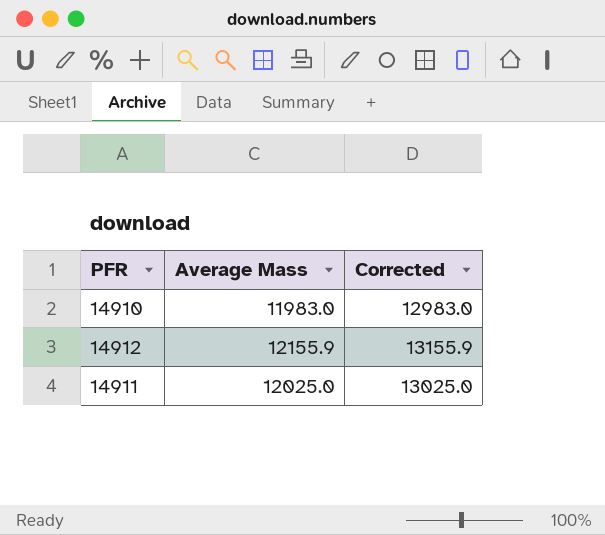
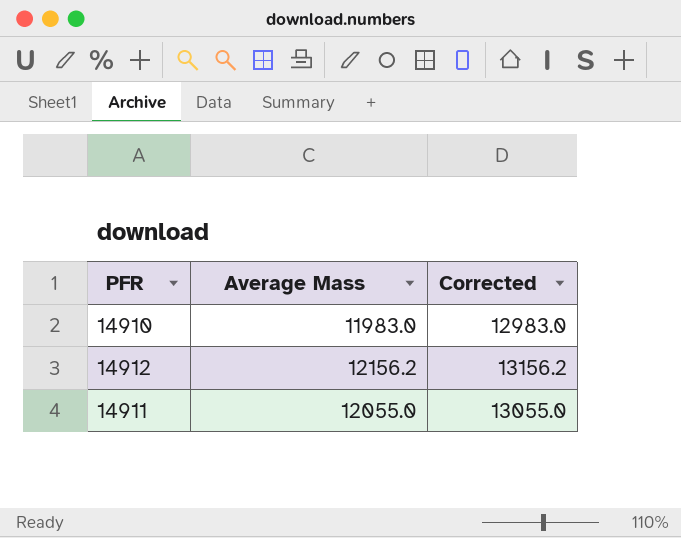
14912 | Average Mass: 12155.9 -> 12156.2
14912 | Corrected: 13155.9 -> 13156.2
14911 | Average Mass: 12025.0 -> 12055.0
14911 | Corrected: 13025.0 -> 13055.0

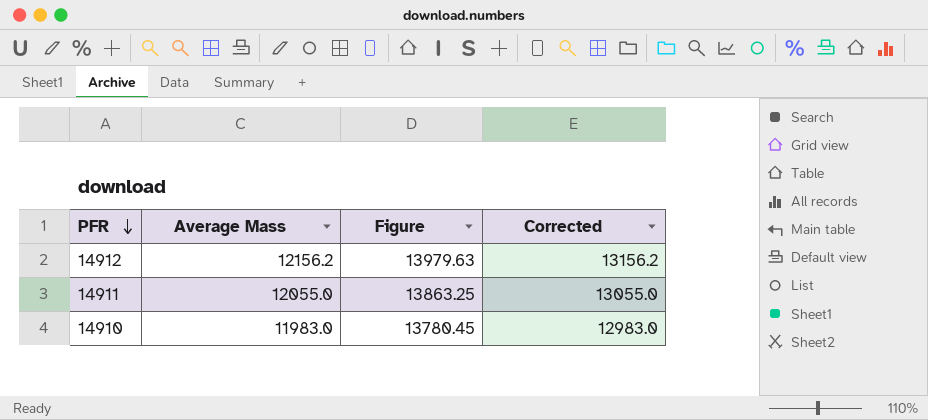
row order: none -> PFR descending
column Figure | formula: none -> [Average Mass] * 1.15

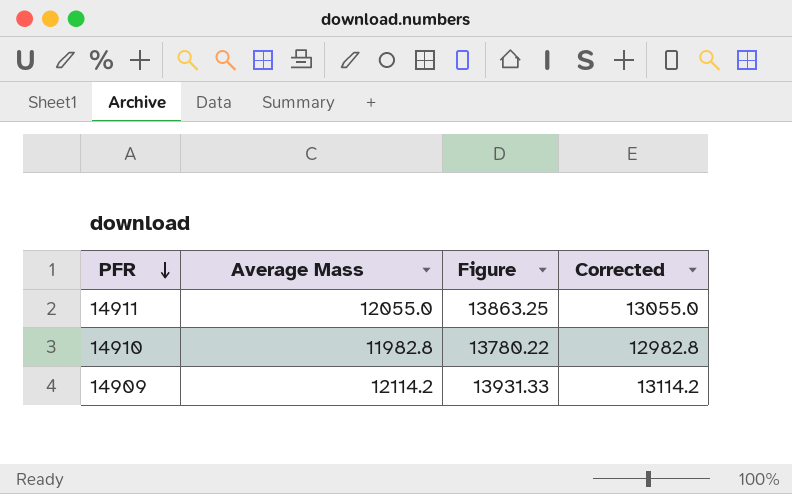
row 14912: 12156.2 | 13979.63 | 13156.2 -> none
14910 | Average Mass: 11983.0 -> 11982.8
14910 | Figure: 13780.45 -> 13780.22
14910 | Corrected: 12983.0 -> 12982.8
row 14909: none -> 12114.2 | 13931.33 | 13114.2

